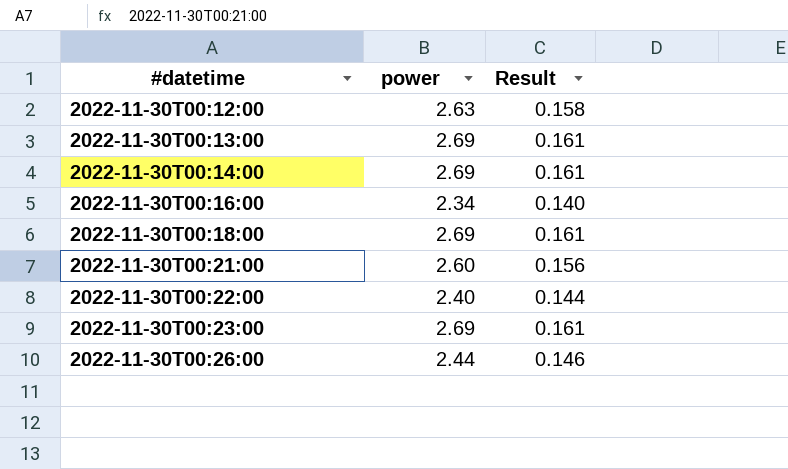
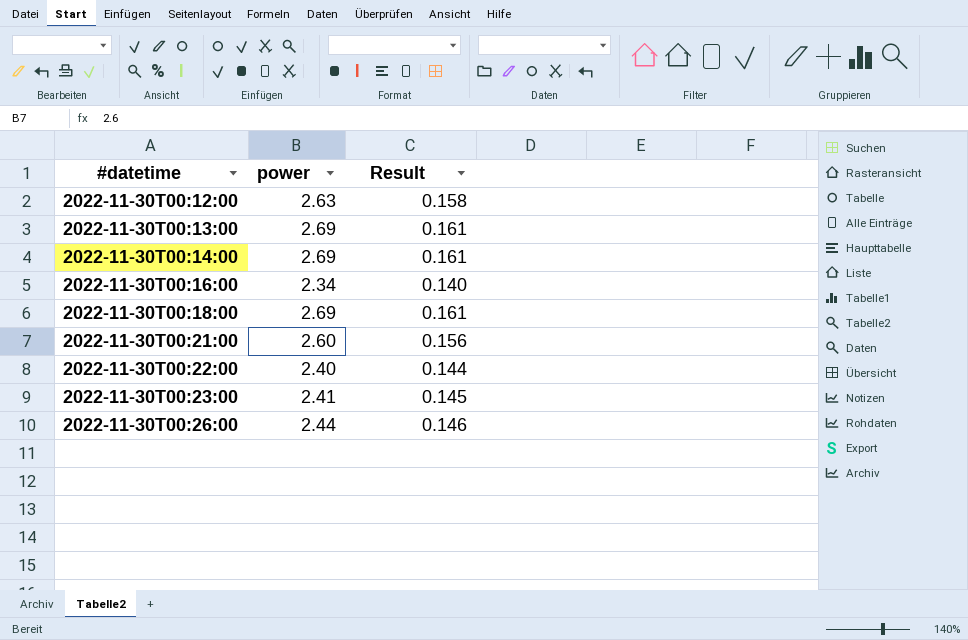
2022-11-30T00:23:00 | power: 2.69 -> 2.41
2022-11-30T00:23:00 | Result: 0.161 -> 0.145

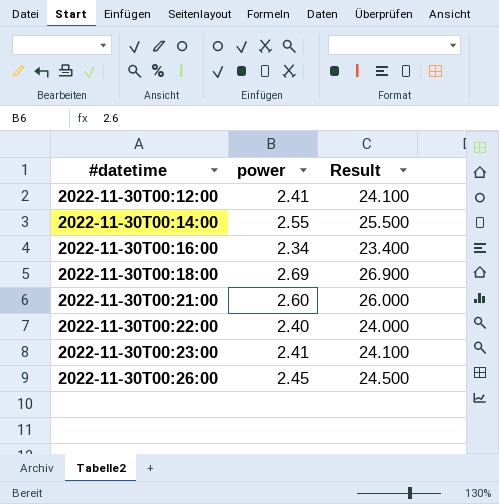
column Result | formula: [power] * 0.06 -> [power] * 10
row 2022-11-30T00:13:00: 2.69 | 0.161 -> none
2022-11-30T00:12:00 | power: 2.63 -> 2.41
2022-11-30T00:14:00 | power: 2.69 -> 2.55
2022-11-30T00:26:00 | power: 2.44 -> 2.45

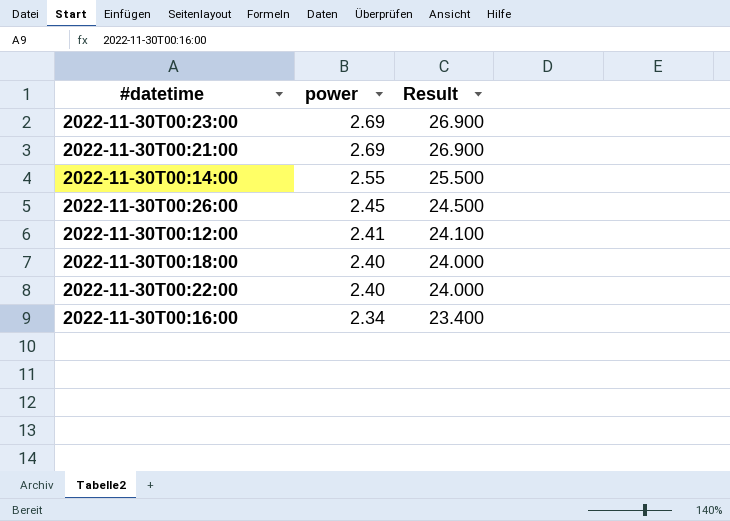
row order: #datetime ascending -> power descending
2022-11-30T00:23:00 | power: 2.41 -> 2.69
2022-11-30T00:23:00 | Result: 24.100 -> 26.900
2022-11-30T00:21:00 | power: 2.60 -> 2.69
2022-11-30T00:21:00 | Result: 26.000 -> 26.900
2022-11-30T00:18:00 | power: 2.69 -> 2.40
2022-11-30T00:18:00 | Result: 26.900 -> 24.000

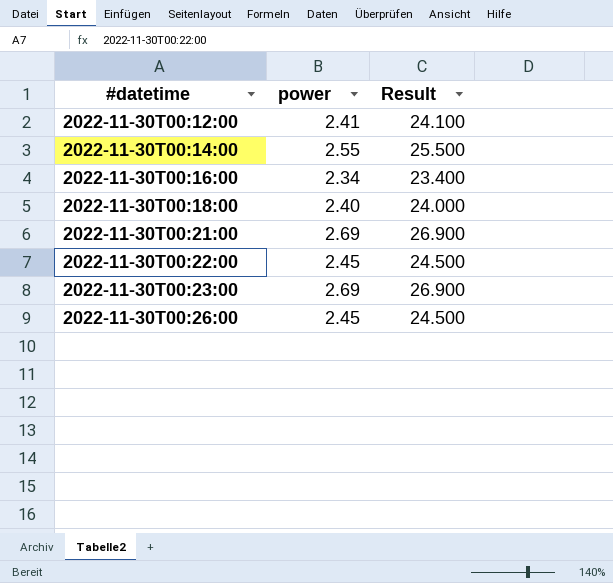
row order: power descending -> #datetime ascending
2022-11-30T00:22:00 | power: 2.40 -> 2.45
2022-11-30T00:22:00 | Result: 24.000 -> 24.500

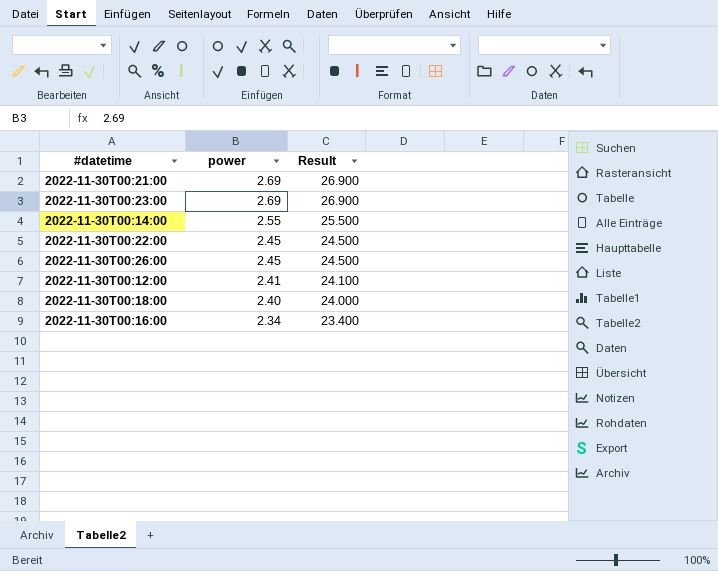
row order: #datetime ascending -> power descending

